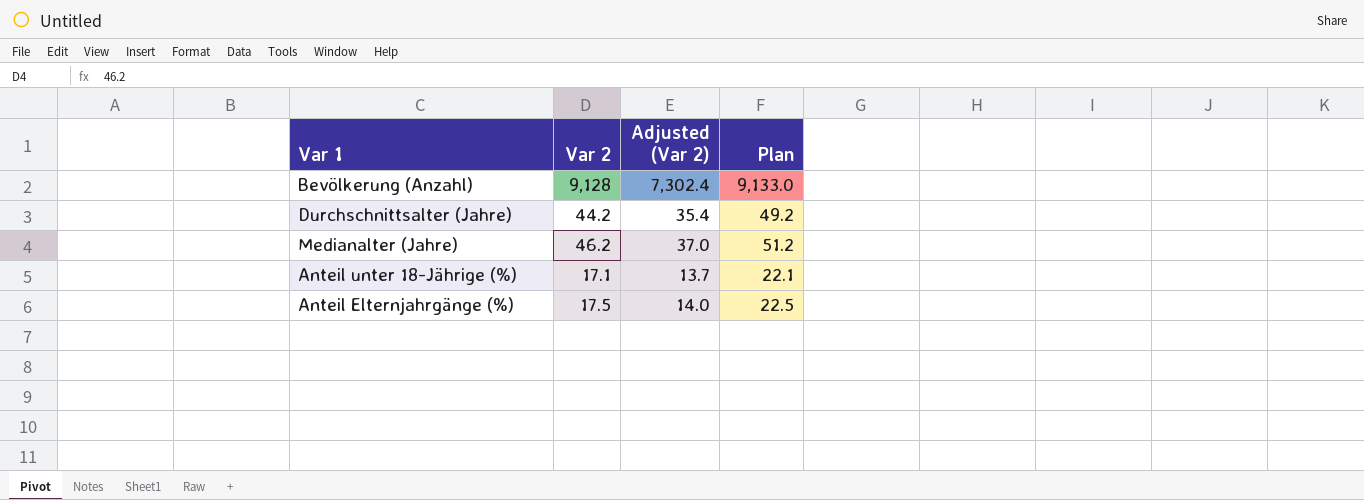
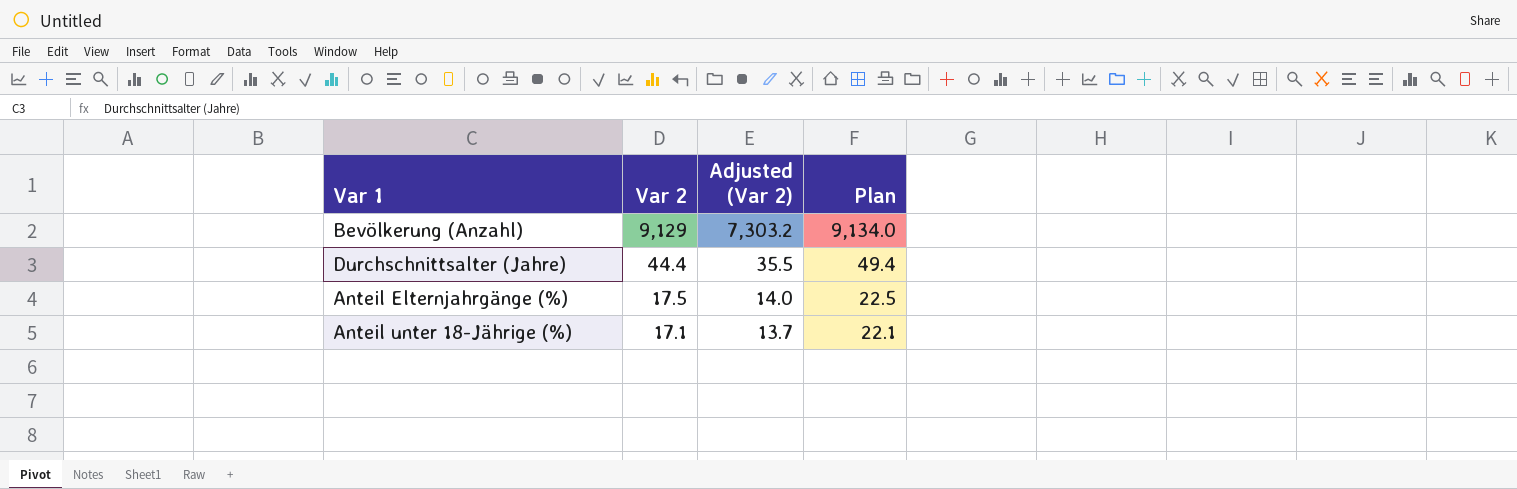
row order: none -> Var 2 descending
row Medianalter (Jahre): 46.2 | 37.0 | 51.2 -> none
Bevölkerung (Anzahl) | Var 2: 9,128 -> 9,129
Bevölkerung (Anzahl) | Adjusted (Var 2): 7,302.4 -> 7,303.2
Bevölkerung (Anzahl) | Plan: 9,133.0 -> 9,134.0
Durchschnittsalter (Jahre) | Var 2: 44.2 -> 44.4
Durchschnittsalter (Jahre) | Adjusted (Var 2): 35.4 -> 35.5
Durchschnittsalter (Jahre) | Plan: 49.2 -> 49.4

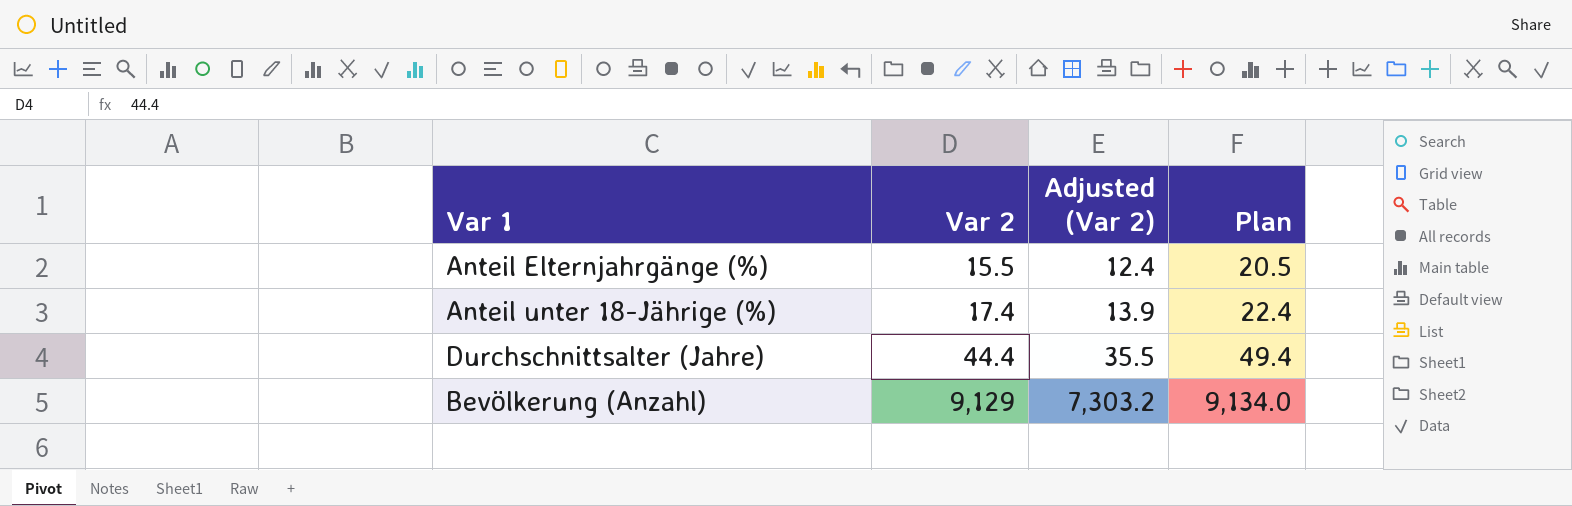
row order: Var 2 descending -> Var 2 ascending
Anteil Elternjahrgänge (%) | Var 2: 17.5 -> 15.5
Anteil Elternjahrgänge (%) | Adjusted (Var 2): 14.0 -> 12.4
Anteil Elternjahrgänge (%) | Plan: 22.5 -> 20.5
Anteil unter 18-Jährige (%) | Var 2: 17.1 -> 17.4
Anteil unter 18-Jährige (%) | Adjusted (Var 2): 13.7 -> 13.9
Anteil unter 18-Jährige (%) | Plan: 22.1 -> 22.4

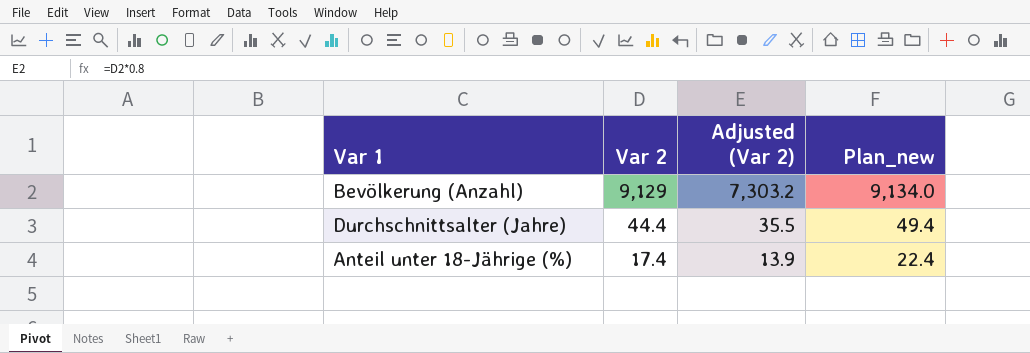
row order: Var 2 ascending -> Var 2 descending
column name: Plan -> Plan_new
row Anteil Elternjahrgänge (%): 15.5 | 12.4 | 20.5 -> none

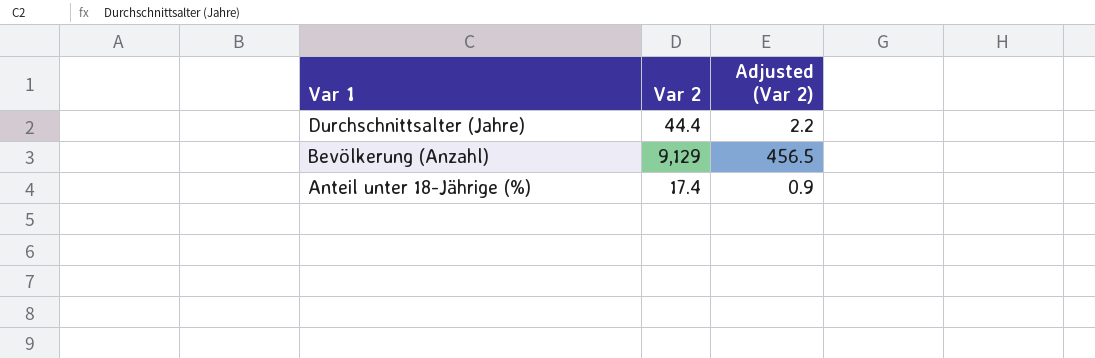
row order: Var 2 descending -> Var 1 descending
column Plan_new | formula: [Var 2] + 5 -> none
column Adjusted (Var 2) | formula: [Var 2] * 0.8 -> [Var 2] * 0.05

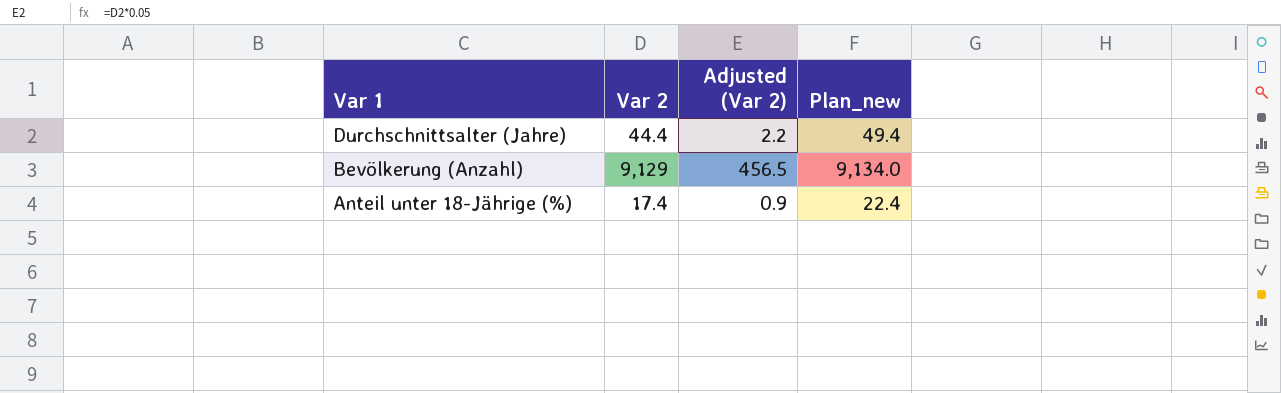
column Plan_new | formula: none -> [Var 2] + 5

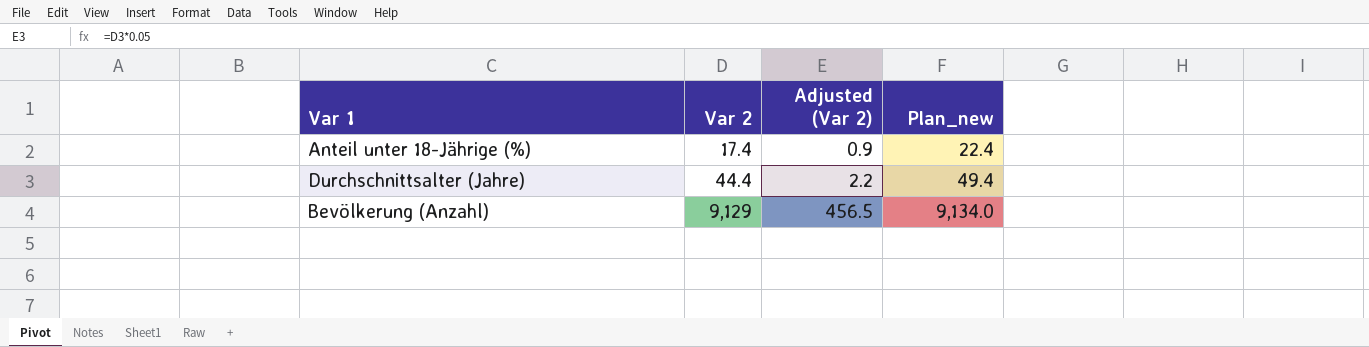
row order: Var 1 descending -> Var 2 ascending

